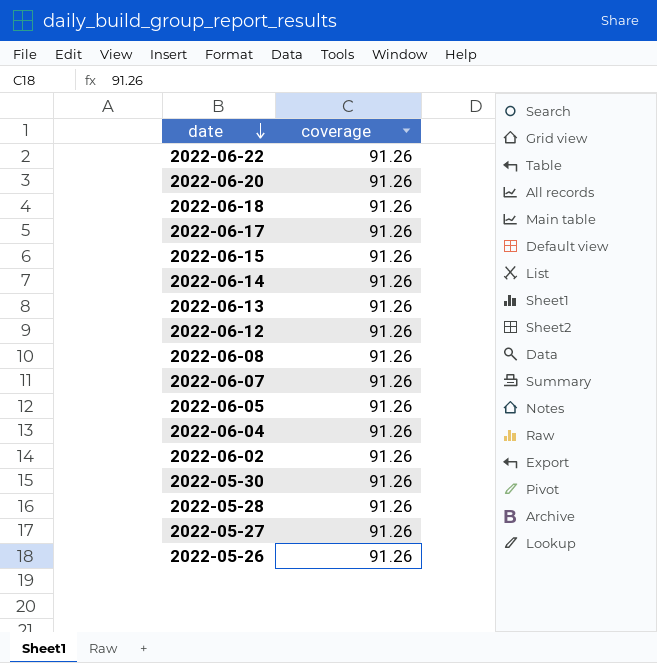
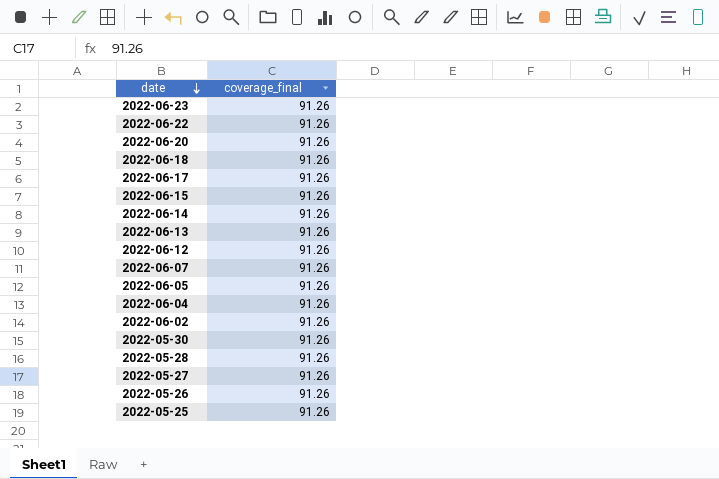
column name: coverage -> coverage_final
row 2022-06-08: 91.26 -> none
row 2022-06-23: none -> 91.26
row 2022-05-25: none -> 91.26

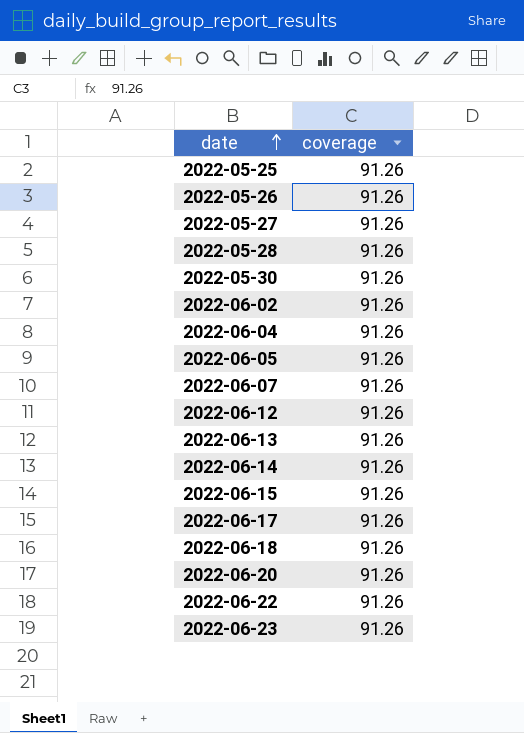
row order: date descending -> date ascending
column name: coverage_final -> coverage

